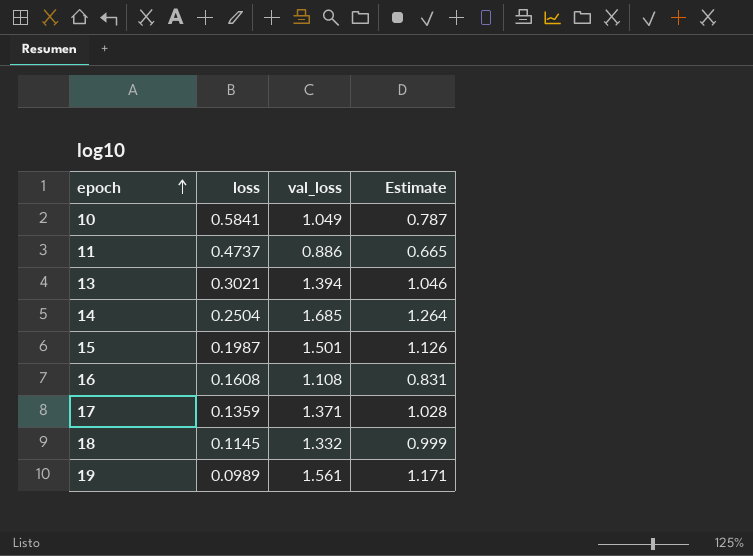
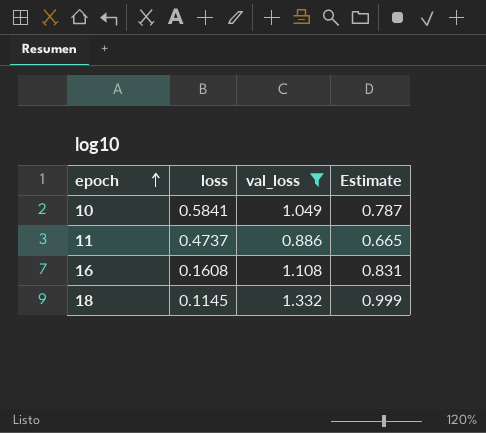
filter: none -> val_loss <= 1.332

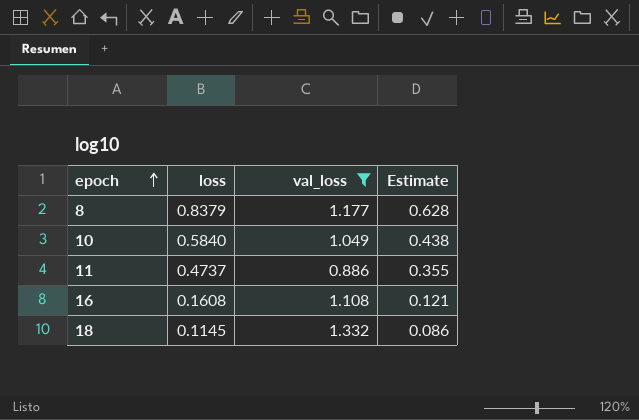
column Estimate | formula: [val_loss] * 0.75 -> [loss] * 0.75
row 8: none -> 0.8379 | 1.177 | 0.628
10 | loss: 0.5841 -> 0.5840

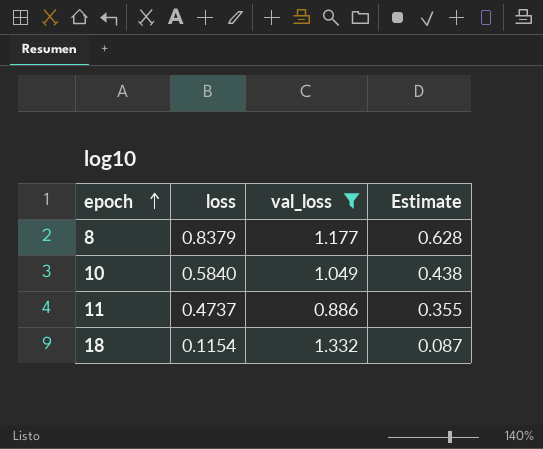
row 16: 0.1608 | 1.108 | 0.121 -> none
18 | loss: 0.1145 -> 0.1154
18 | Estimate: 0.086 -> 0.087

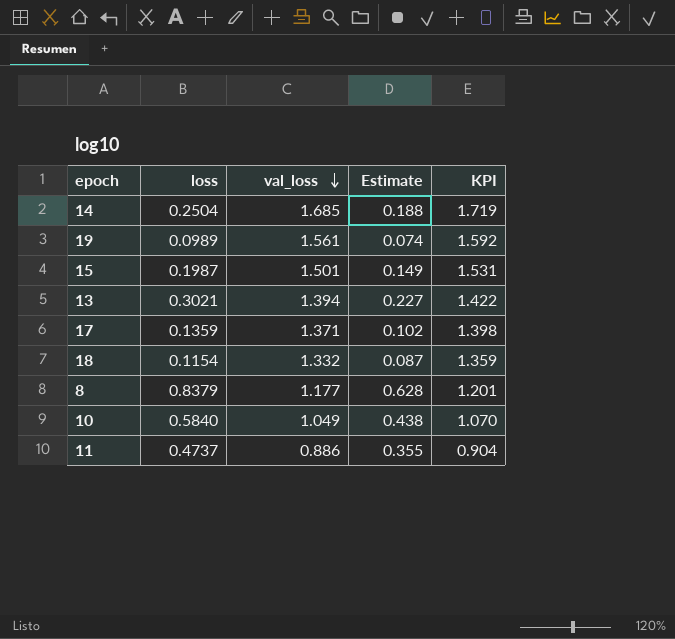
filter: val_loss <= 1.332 -> none
row order: epoch ascending -> val_loss descending
column KPI | formula: none -> [val_loss] * 1.02

